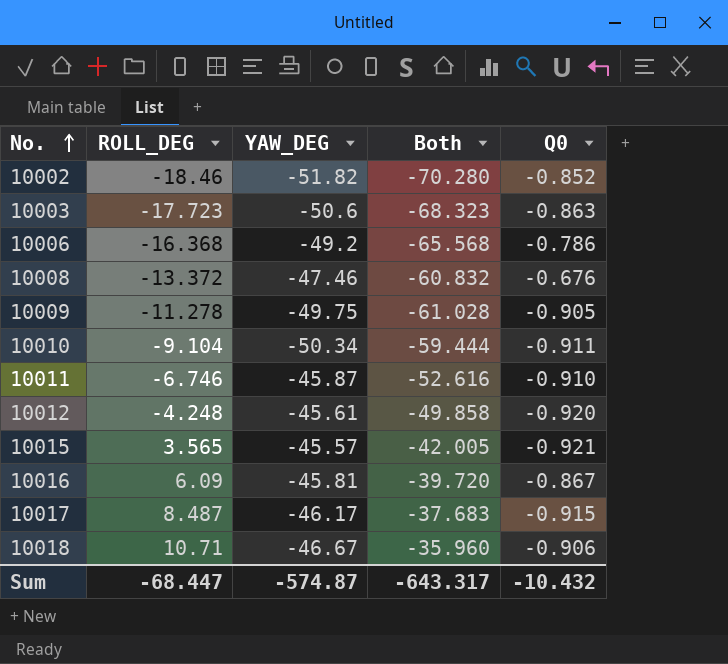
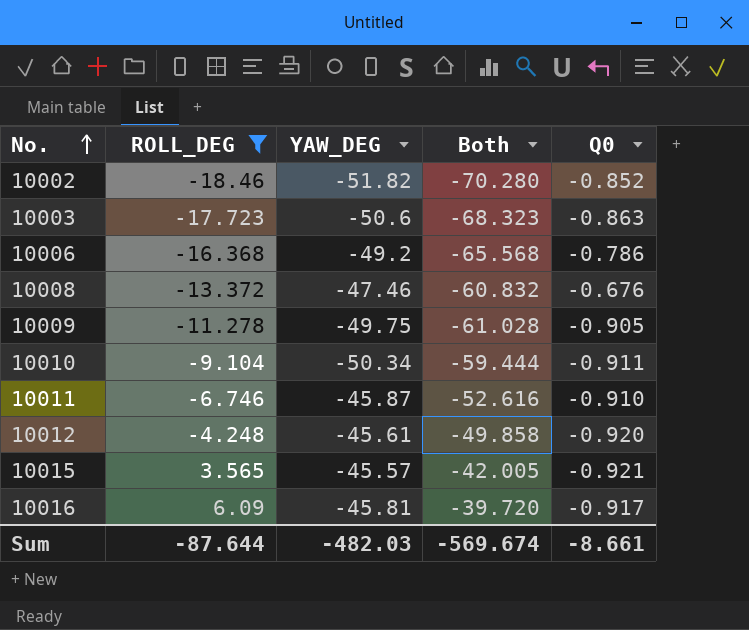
filter: none -> ROLL_DEG <= 6.09
10016 | Q0: -0.867 -> -0.917
Sum | ROLL_DEG: -68.447 -> -87.644
Sum | YAW_DEG: -574.87 -> -482.03
Sum | Both: -643.317 -> -569.674
Sum | Q0: -10.432 -> -8.661

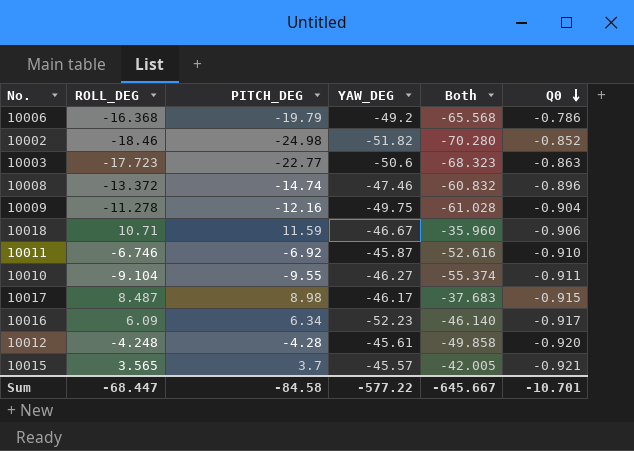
filter: ROLL_DEG <= 6.09 -> none
row order: No. ascending -> Q0 descending
column PITCH_DEG | position: none -> 3
10008 | Q0: -0.676 -> -0.896
10009 | Q0: -0.905 -> -0.904
10010 | YAW_DEG: -50.34 -> -46.27
10010 | Both: -59.444 -> -55.374
10016 | YAW_DEG: -45.81 -> -52.23
10016 | Both: -39.720 -> -46.140
Sum | ROLL_DEG: -87.644 -> -68.447
Sum | YAW_DEG: -482.03 -> -577.22
Sum | Both: -569.674 -> -645.667
Sum | Q0: -8.661 -> -10.701

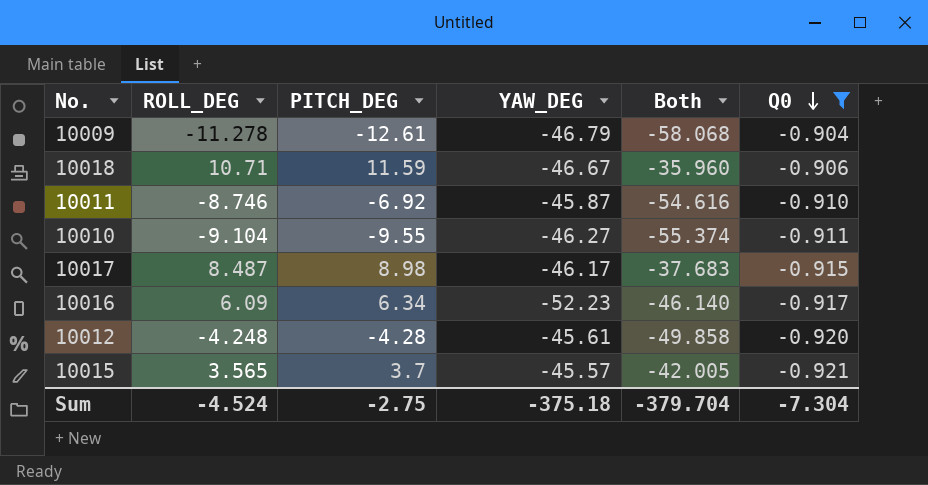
filter: none -> Q0 <= -0.904
10009 | PITCH_DEG: -12.16 -> -12.61
10009 | YAW_DEG: -49.75 -> -46.79
10009 | Both: -61.028 -> -58.068
10011 | ROLL_DEG: -6.746 -> -8.746
10011 | Both: -52.616 -> -54.616
Sum | ROLL_DEG: -68.447 -> -4.524
Sum | PITCH_DEG: -84.58 -> -2.75
Sum | YAW_DEG: -577.22 -> -375.18
Sum | Both: -645.667 -> -379.704
Sum | Q0: -10.701 -> -7.304

